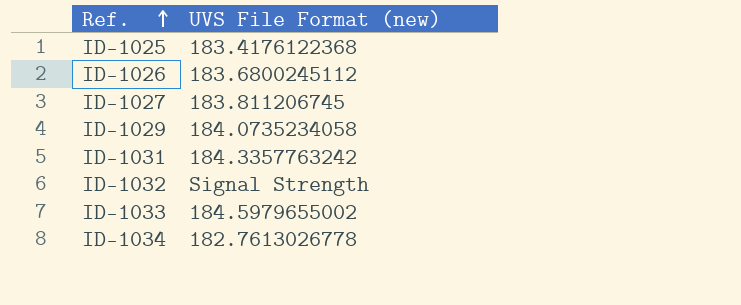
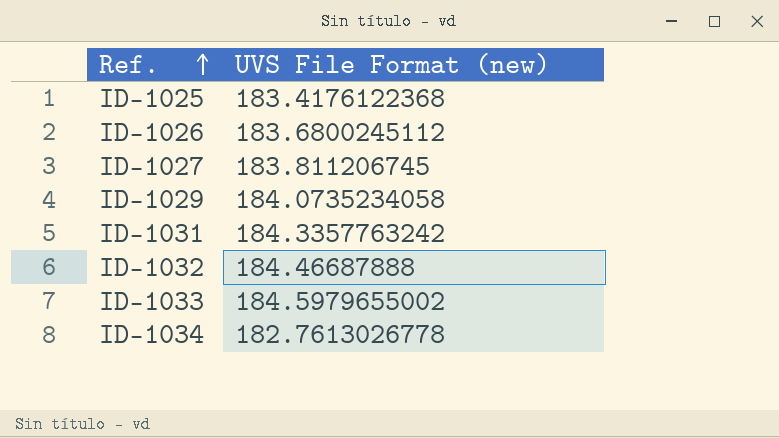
ID-1032 | UVS File Format (new): Signal Strength -> 184.46687888

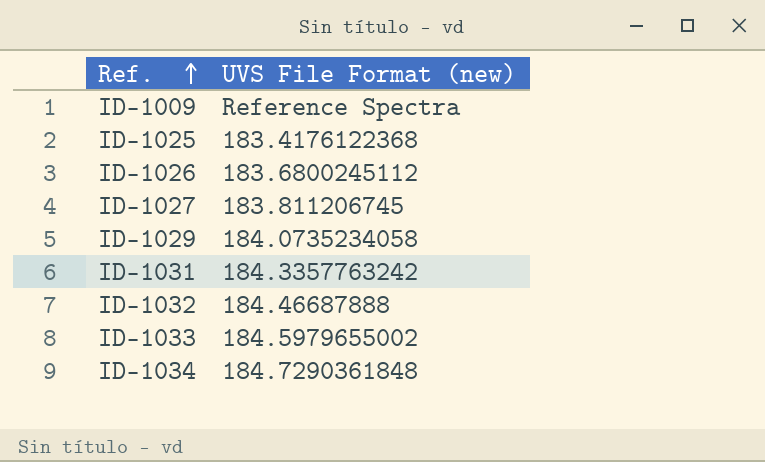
row ID-1009: none -> Reference Spectra
ID-1034 | UVS File Format (new): 182.7613026778 -> 184.7290361848

